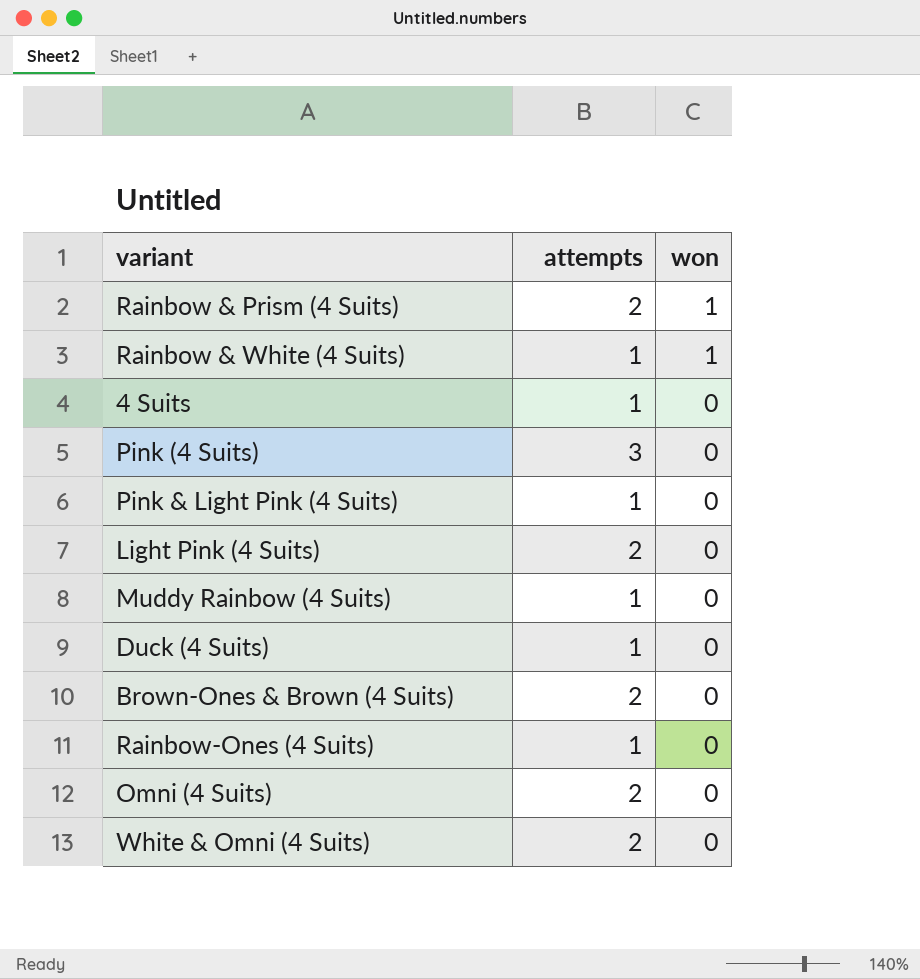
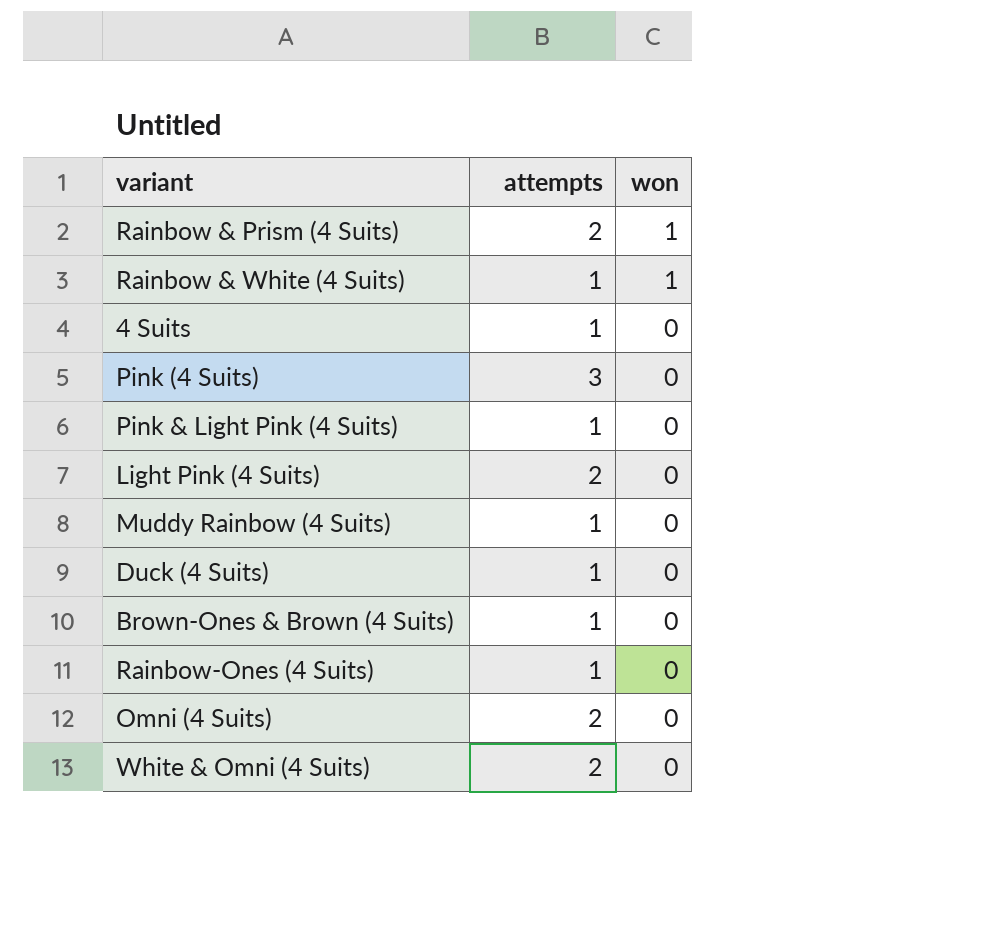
Brown-Ones & Brown (4 Suits) | attempts: 2 -> 1

